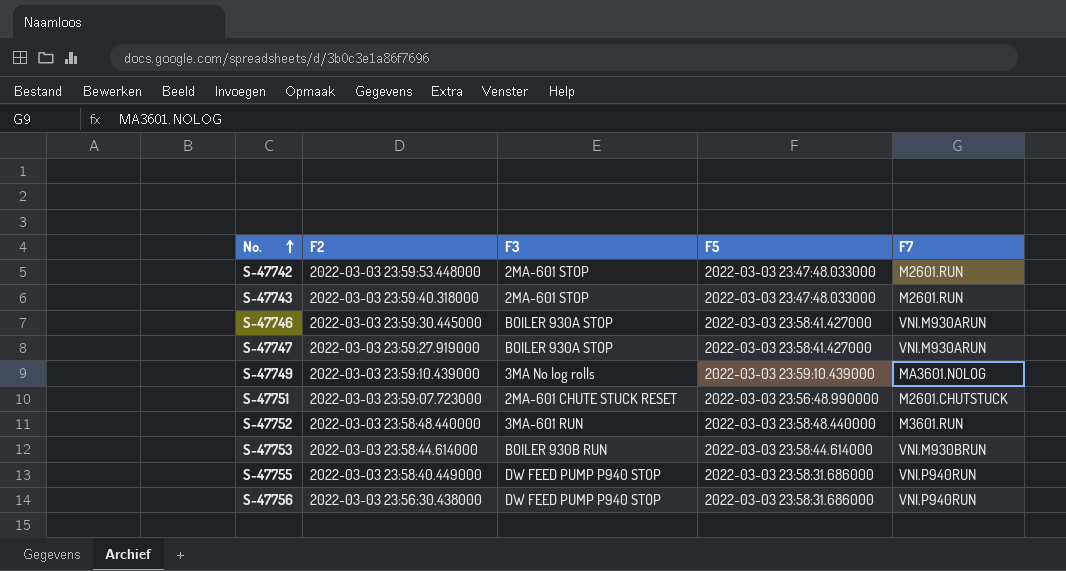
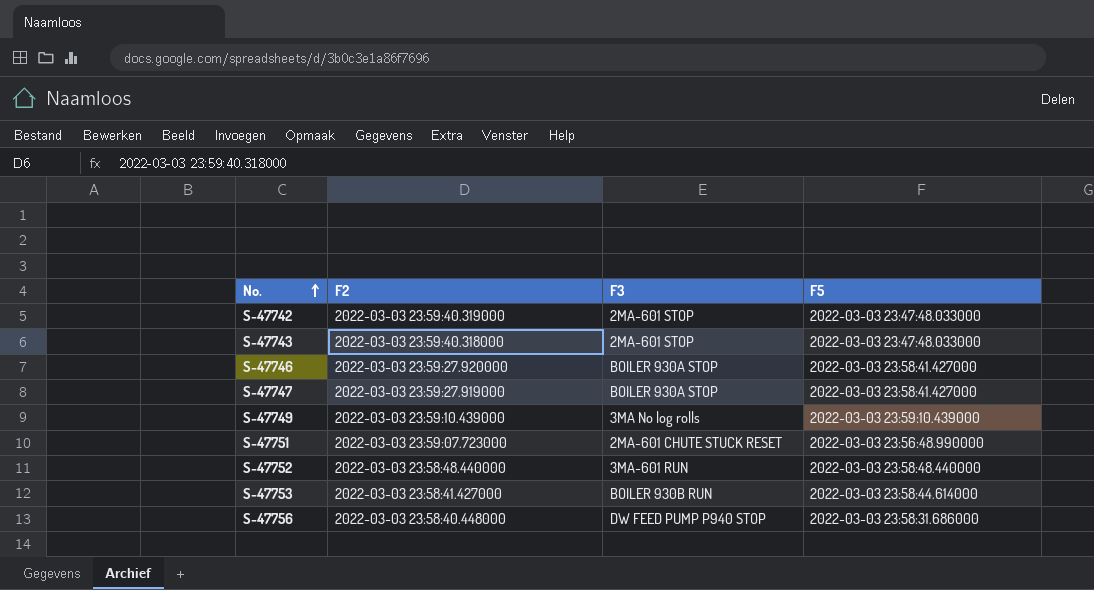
column F7 | position: 5 -> none
row S-47755: 2022-03-03 23:58:40.449000 | DW FEED PUMP P940 STOP | 2022-03-03 23:58:31.686000 | VNI.P940RUN -> none
S-47742 | F2: 2022-03-03 23:59:53.448000 -> 2022-03-03 23:59:40.319000
S-47746 | F2: 2022-03-03 23:59:30.445000 -> 2022-03-03 23:59:27.920000
S-47753 | F2: 2022-03-03 23:58:44.614000 -> 2022-03-03 23:58:41.427000
S-47756 | F2: 2022-03-03 23:56:30.438000 -> 2022-03-03 23:58:40.448000

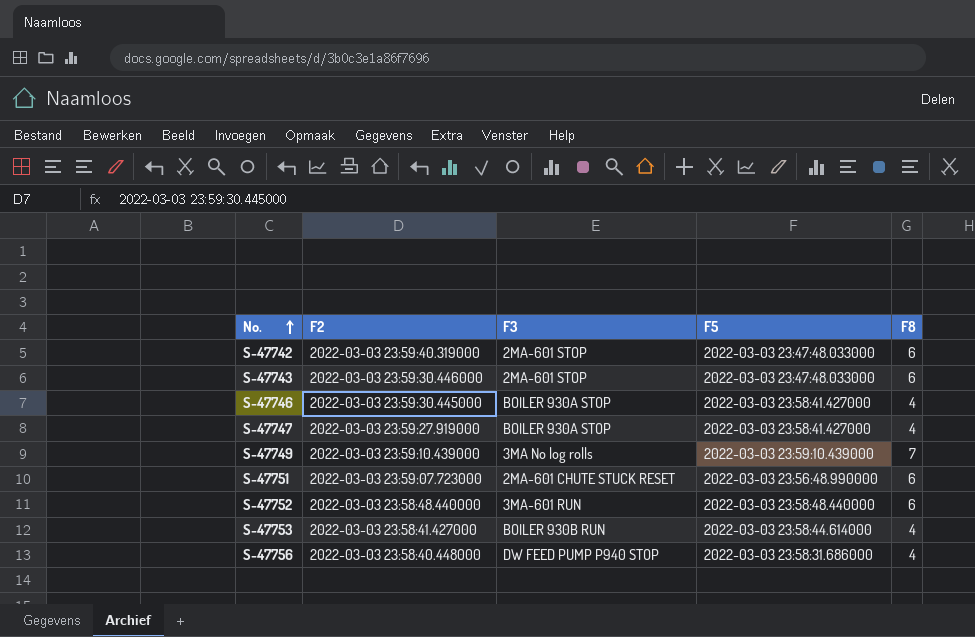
column F8 | position: none -> 5
S-47743 | F2: 2022-03-03 23:59:40.318000 -> 2022-03-03 23:59:30.446000
S-47746 | F2: 2022-03-03 23:59:27.920000 -> 2022-03-03 23:59:30.445000

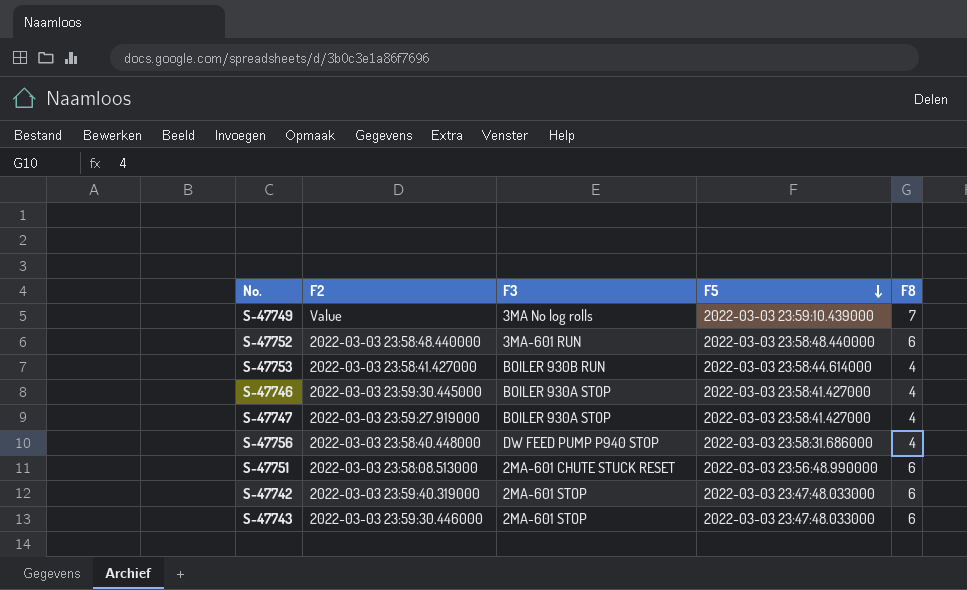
row order: No. ascending -> F5 descending
S-47749 | F2: 2022-03-03 23:59:10.439000 -> Value
S-47751 | F2: 2022-03-03 23:59:07.723000 -> 2022-03-03 23:58:08.513000

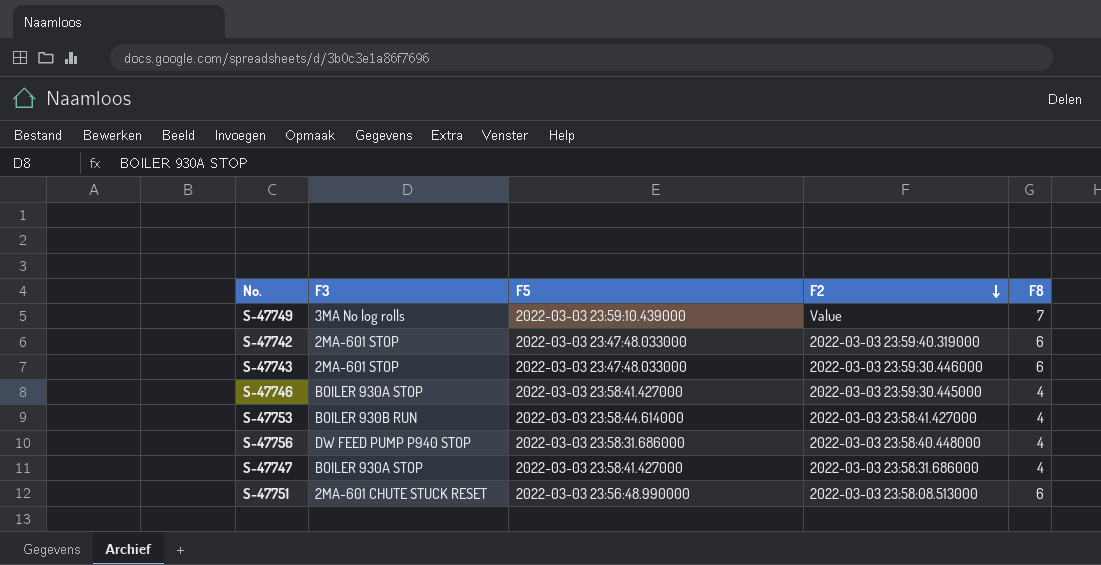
row order: F5 descending -> F2 descending
column F2 | position: 2 -> 4
row S-47752: 2022-03-03 23:58:48.440000 | 3MA-601 RUN | 2022-03-03 23:58:48.440000 | 6 -> none
S-47747 | F2: 2022-03-03 23:59:27.919000 -> 2022-03-03 23:58:31.686000

